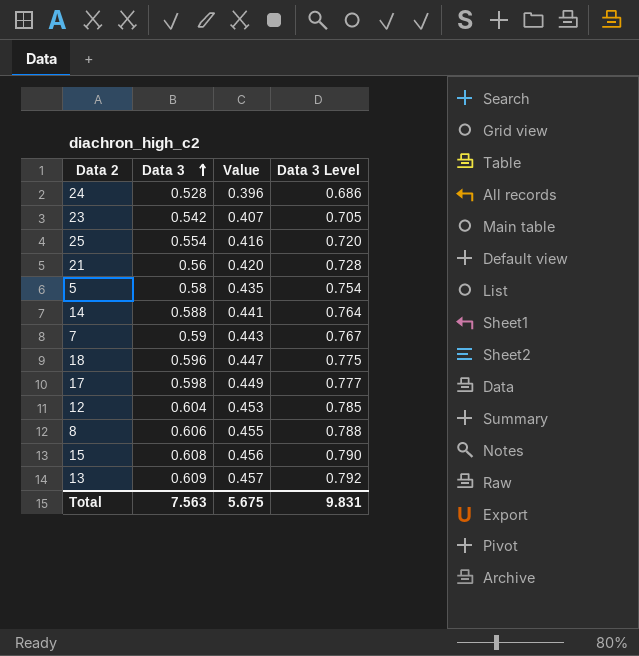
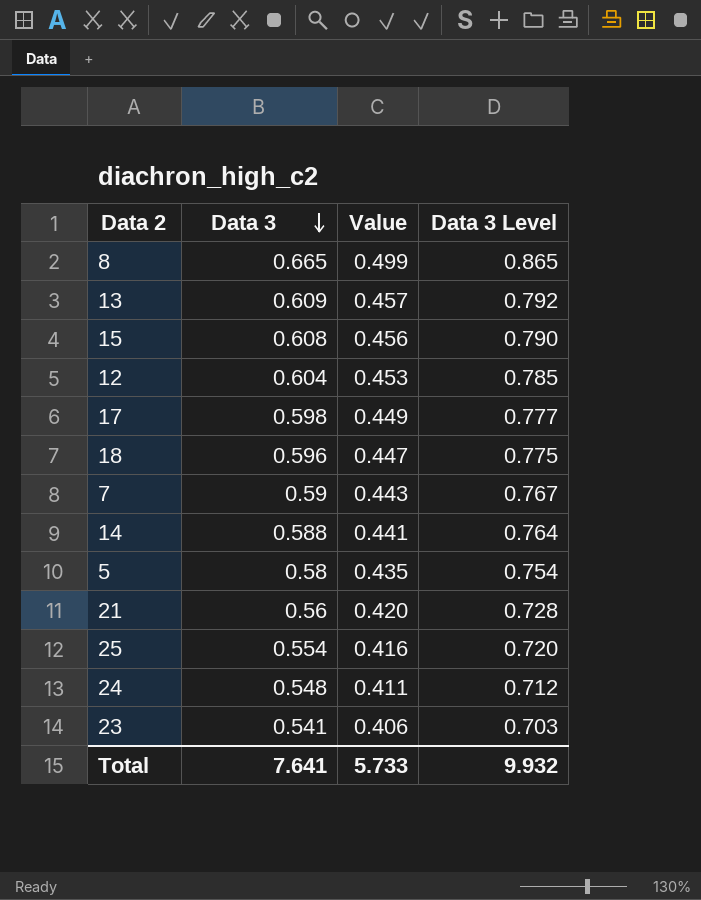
row order: Data 3 ascending -> Data 3 descending
8 | Data 3: 0.606 -> 0.665
8 | Value: 0.455 -> 0.499
8 | Data 3 Level: 0.788 -> 0.865
24 | Data 3: 0.528 -> 0.548
24 | Value: 0.396 -> 0.411
24 | Data 3 Level: 0.686 -> 0.712
23 | Data 3: 0.542 -> 0.541
23 | Value: 0.407 -> 0.406
23 | Data 3 Level: 0.705 -> 0.703
Total | Data 3: 7.563 -> 7.641
Total | Value: 5.675 -> 5.733
Total | Data 3 Level: 9.831 -> 9.932

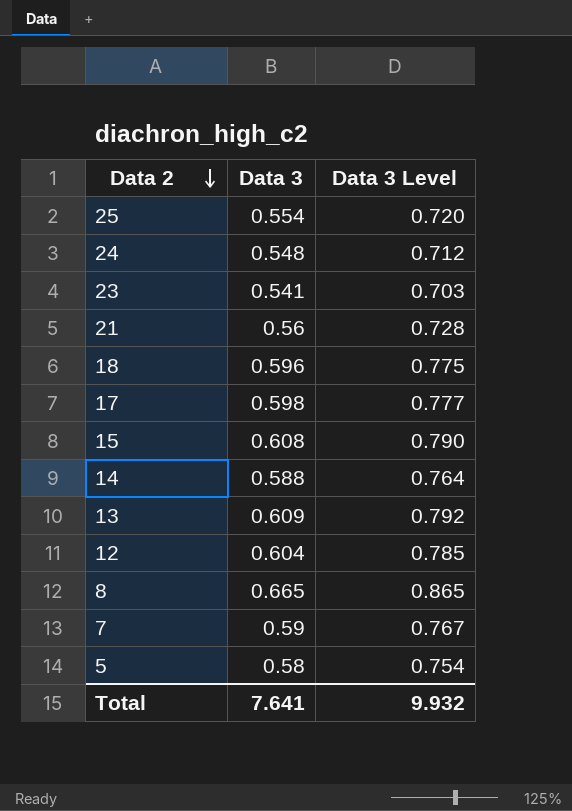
row order: Data 3 descending -> Data 2 descending
column Value | formula: [Data 3] * 0.75 -> none

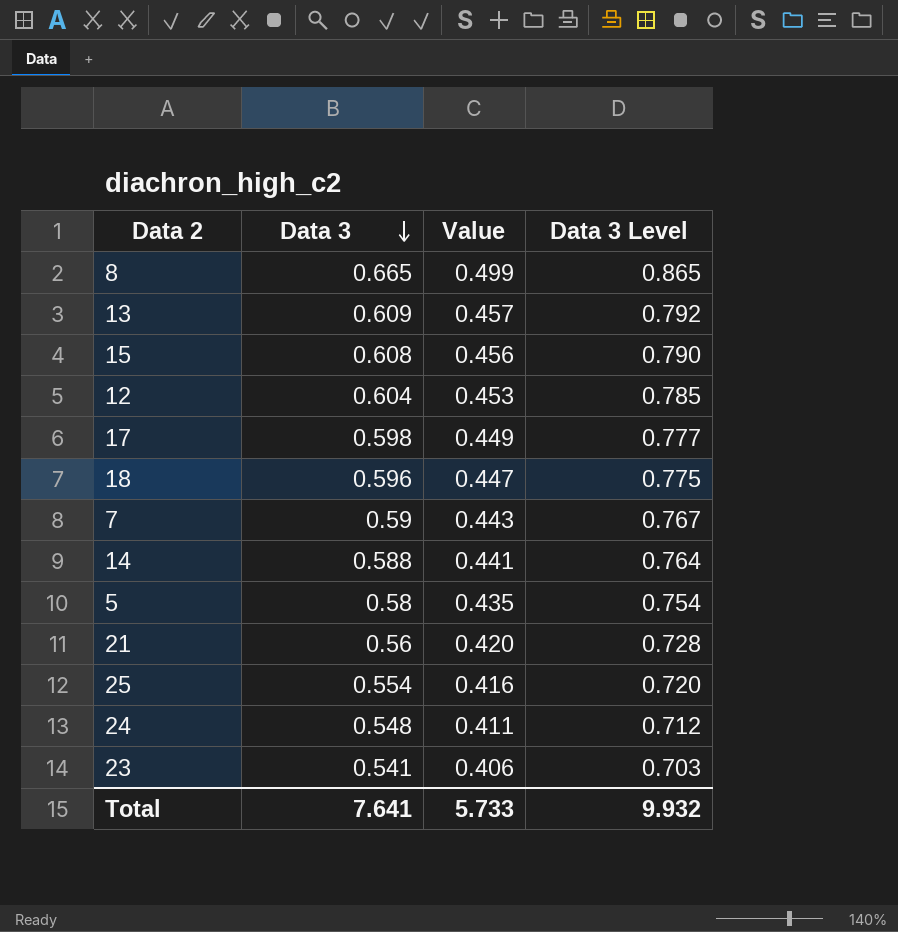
row order: Data 2 descending -> Data 3 descending
column Value | formula: none -> [Data 3] * 0.75

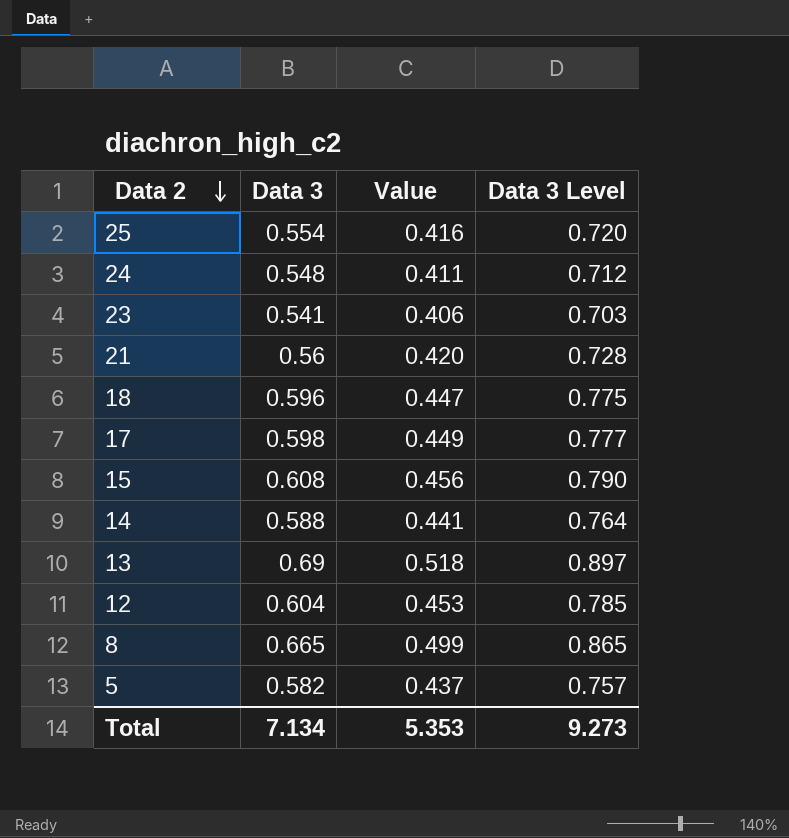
row order: Data 3 descending -> Data 2 descending
row 7: 0.59 | 0.443 | 0.767 -> none
13 | Data 3: 0.609 -> 0.69
13 | Value: 0.457 -> 0.518
13 | Data 3 Level: 0.792 -> 0.897
5 | Data 3: 0.58 -> 0.582
5 | Value: 0.435 -> 0.437
5 | Data 3 Level: 0.754 -> 0.757
Total | Data 3: 7.641 -> 7.134
Total | Value: 5.733 -> 5.353
Total | Data 3 Level: 9.932 -> 9.273

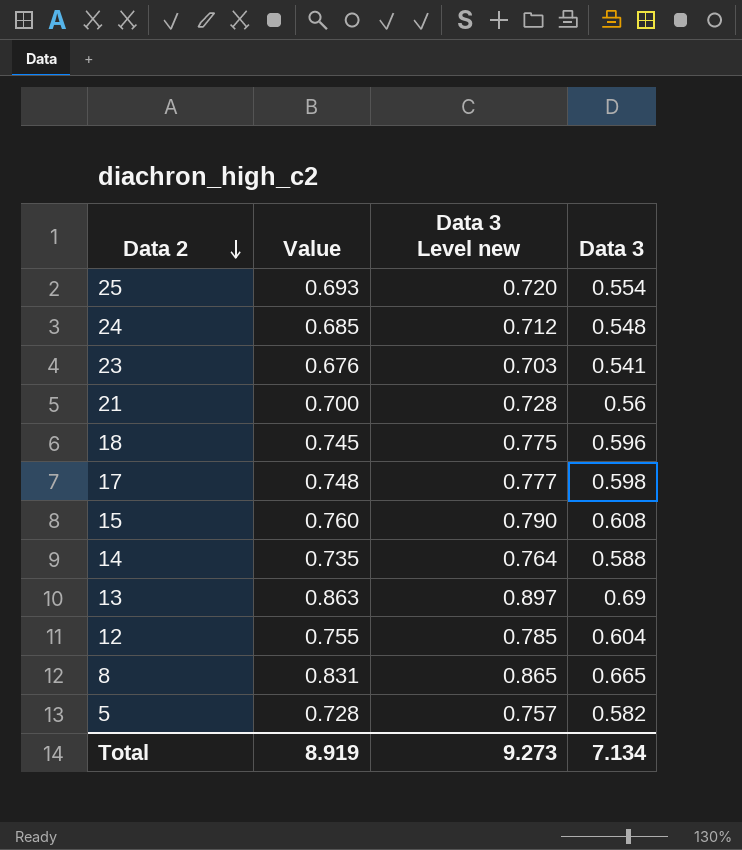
column Value | formula: [Data 3] * 0.75 -> [Data 3] * 1.25
column name: Data 3 Level -> Data 3 Level new
column Data 3 | position: 2 -> 4
Total | Value: 5.353 -> 8.919

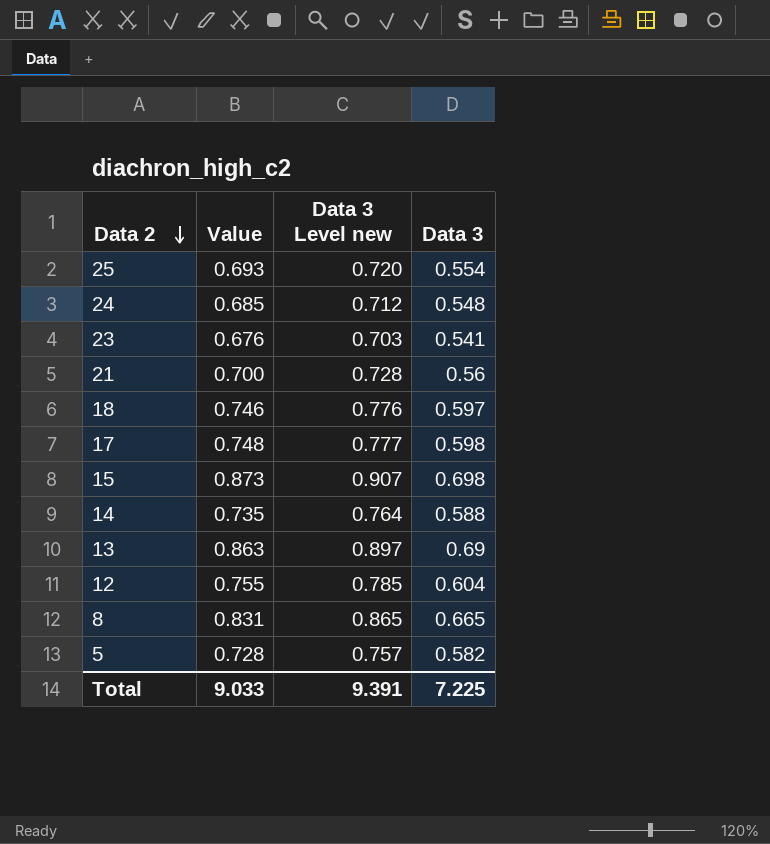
18 | Value: 0.745 -> 0.746
18 | Data 3 Level new: 0.775 -> 0.776
18 | Data 3: 0.596 -> 0.597
15 | Value: 0.760 -> 0.873
15 | Data 3 Level new: 0.790 -> 0.907
15 | Data 3: 0.608 -> 0.698
Total | Value: 8.919 -> 9.033
Total | Data 3 Level new: 9.273 -> 9.391
Total | Data 3: 7.134 -> 7.225

